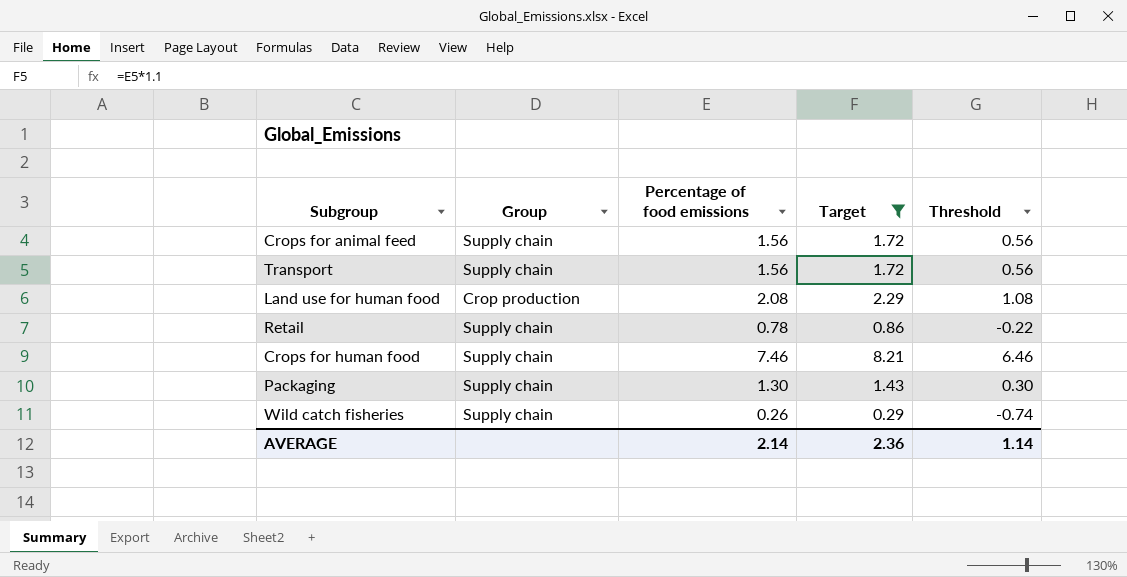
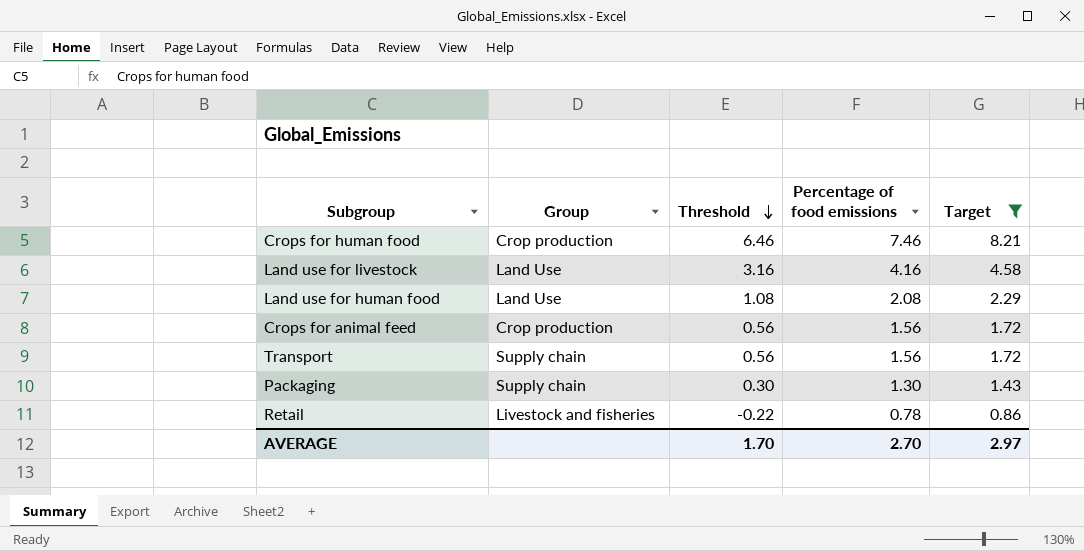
row order: none -> Threshold descending
column Threshold | position: 5 -> 3
row Wild catch fisheries: Supply chain | 0.26 | 0.29 | -0.74 -> none
Crops for human food | Group: Supply chain -> Crop production
row Land use for livestock: none -> Land Use | 3.16 | 4.16 | 4.58
Land use for human food | Group: Crop production -> Land Use
Crops for animal feed | Group: Supply chain -> Crop production
Retail | Group: Supply chain -> Livestock and fisheries
AVERAGE | Threshold: 1.14 -> 1.70
AVERAGE | Percentage of food emissions: 2.14 -> 2.70
AVERAGE | Target: 2.36 -> 2.97

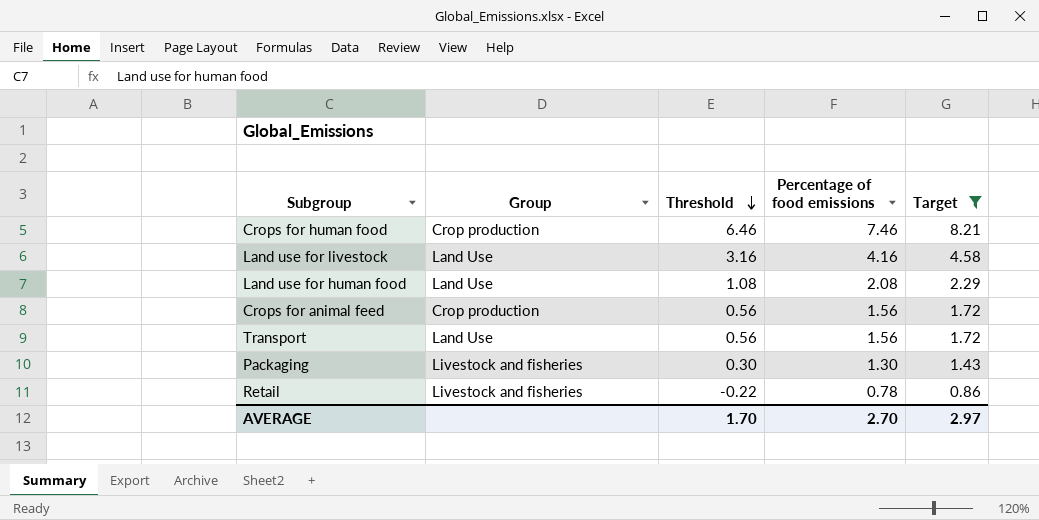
Transport | Group: Supply chain -> Land Use
Packaging | Group: Supply chain -> Livestock and fisheries

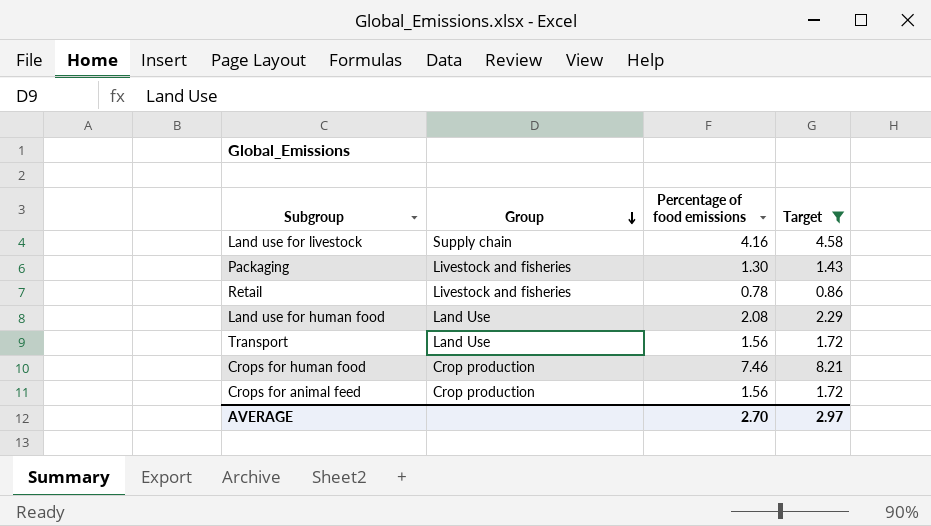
row order: Threshold descending -> Group descending
column Threshold | formula: [Percentage of food emissions] - 1 -> none
Land use for livestock | Group: Land Use -> Supply chain

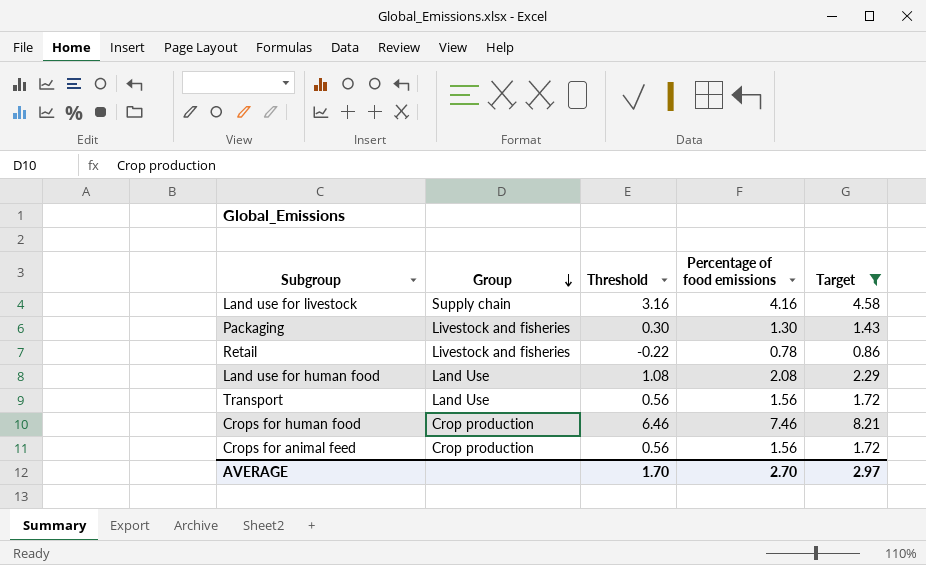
column Threshold | formula: none -> [Percentage of food emissions] - 1

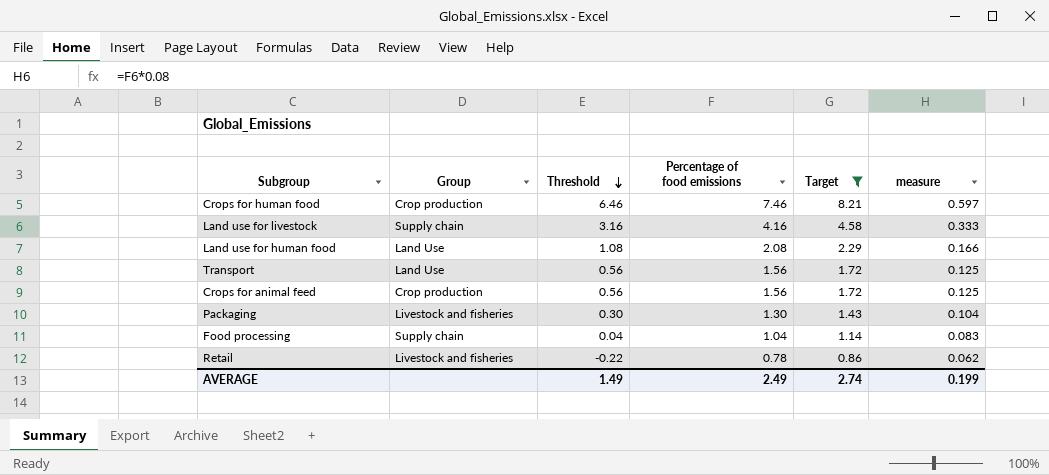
row order: Group descending -> Threshold descending
column measure | formula: none -> [Percentage of food emissions] * 0.08
row Food processing: none -> Supply chain | 0.04 | 1.04 | 1.14 | 0.083
AVERAGE | Threshold: 1.70 -> 1.49
AVERAGE | Percentage of food emissions: 2.70 -> 2.49
AVERAGE | Target: 2.97 -> 2.74

